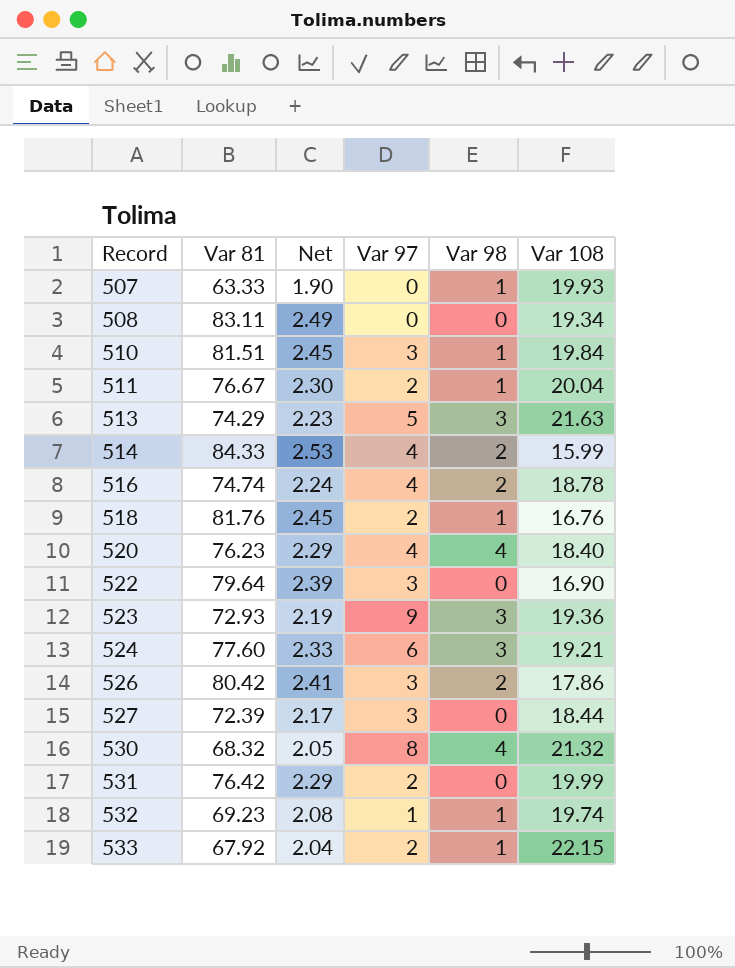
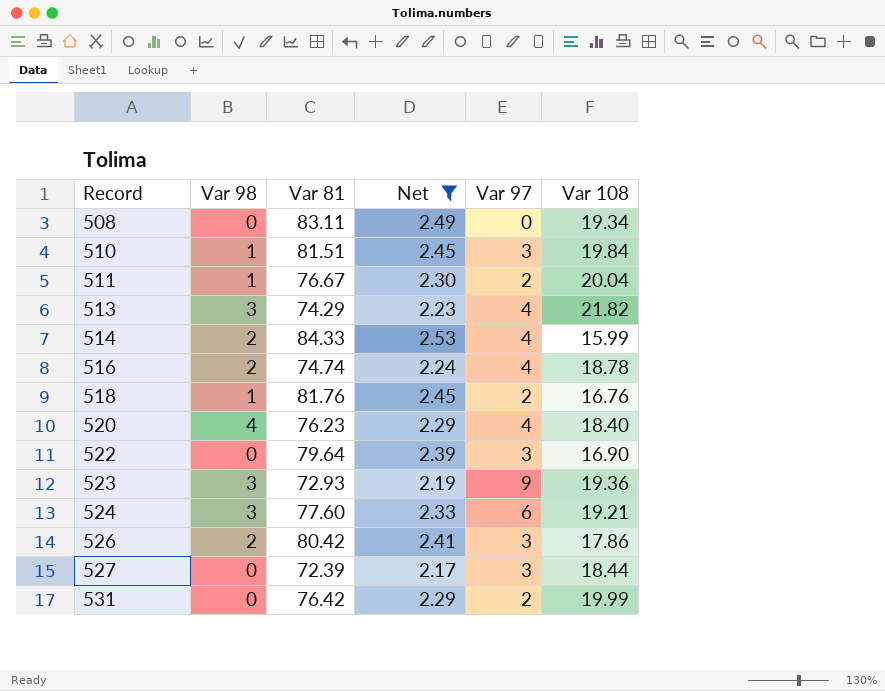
filter: none -> Net >= 2.17
column Var 98 | position: 5 -> 2
513 | Var 97: 5 -> 4
513 | Var 108: 21.63 -> 21.82

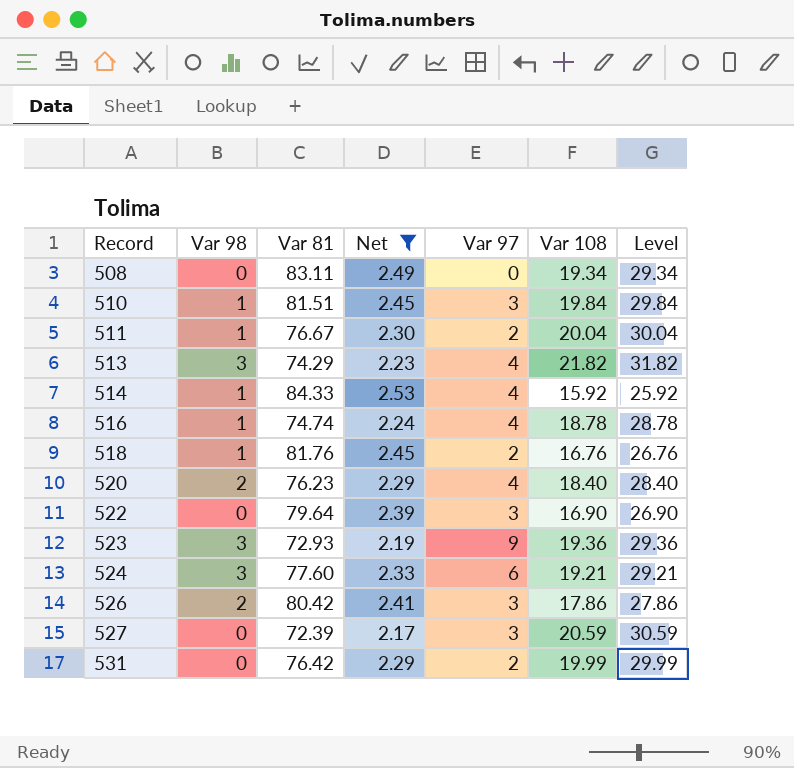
column Level | formula: none -> [Var 108] + 10
514 | Var 98: 2 -> 1
514 | Var 108: 15.99 -> 15.92
516 | Var 98: 2 -> 1
520 | Var 98: 4 -> 2
527 | Var 108: 18.44 -> 20.59

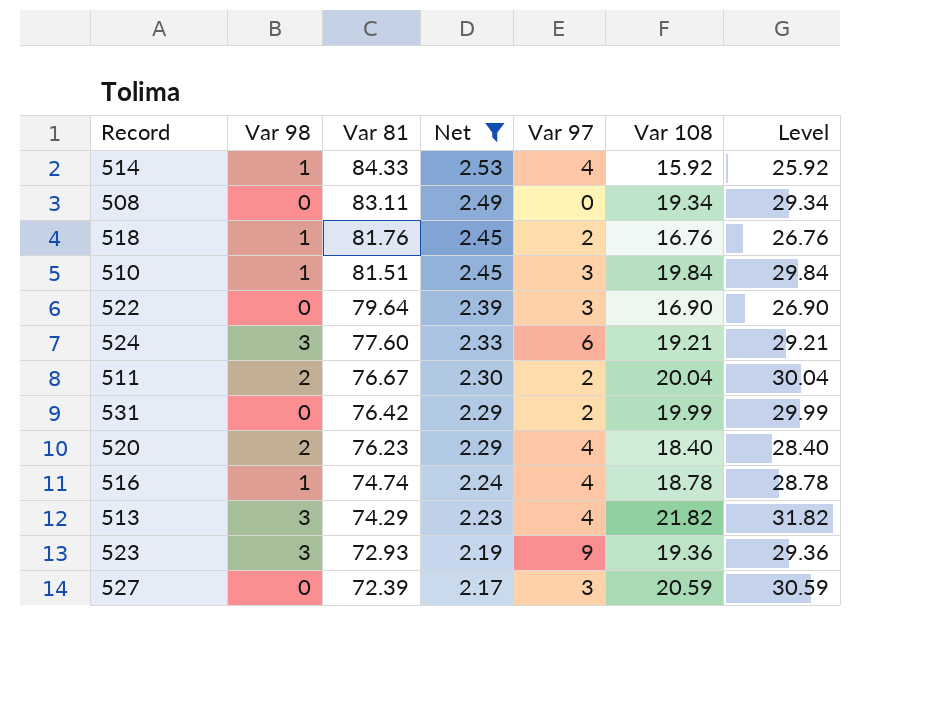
row order: Record ascending -> Var 81 descending
row 526: 2 | 80.42 | 2.41 | 3 | 17.86 | 27.86 -> none
511 | Var 98: 1 -> 2

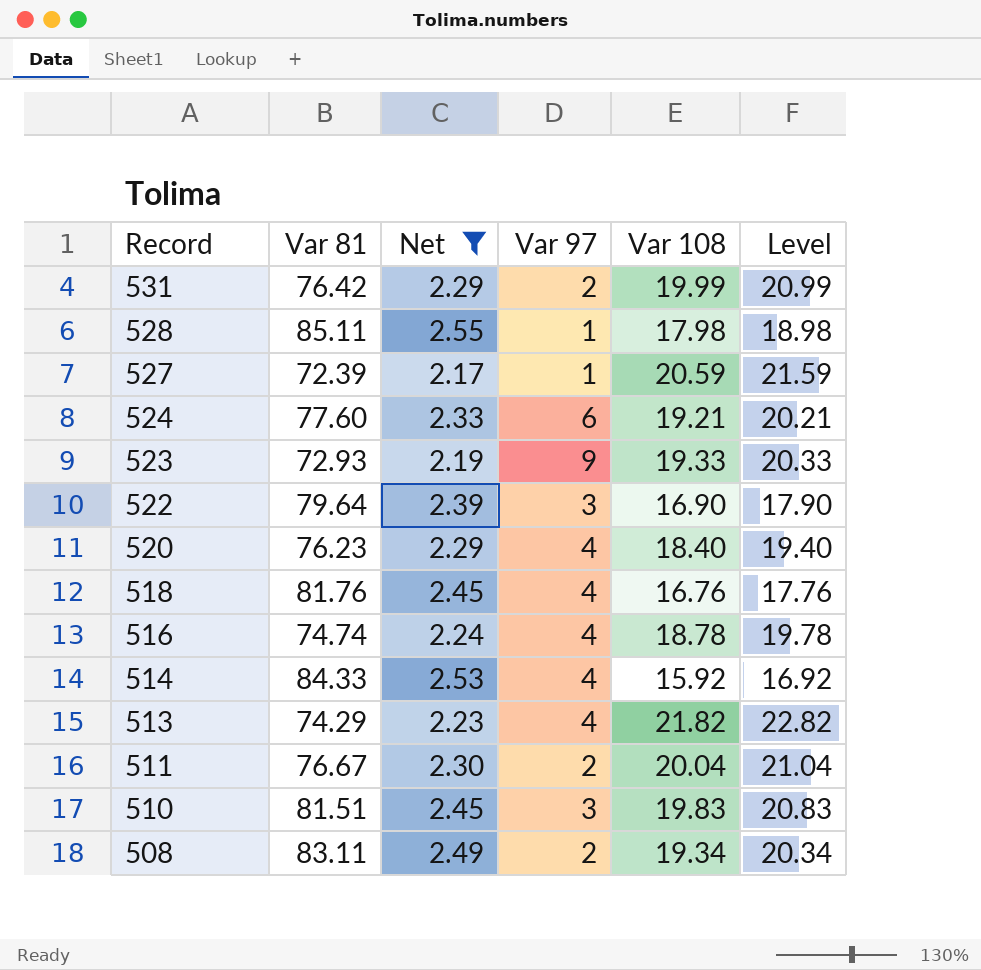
row order: Var 81 descending -> Record descending
column Var 98 | position: 2 -> none
column Level | formula: [Var 108] + 10 -> [Var 108] + 1
row 528: none -> 85.11 | 2.55 | 1 | 17.98 | 18.98
527 | Var 97: 3 -> 1
523 | Var 108: 19.36 -> 19.33
518 | Var 97: 2 -> 4
510 | Var 108: 19.84 -> 19.83
508 | Var 97: 0 -> 2

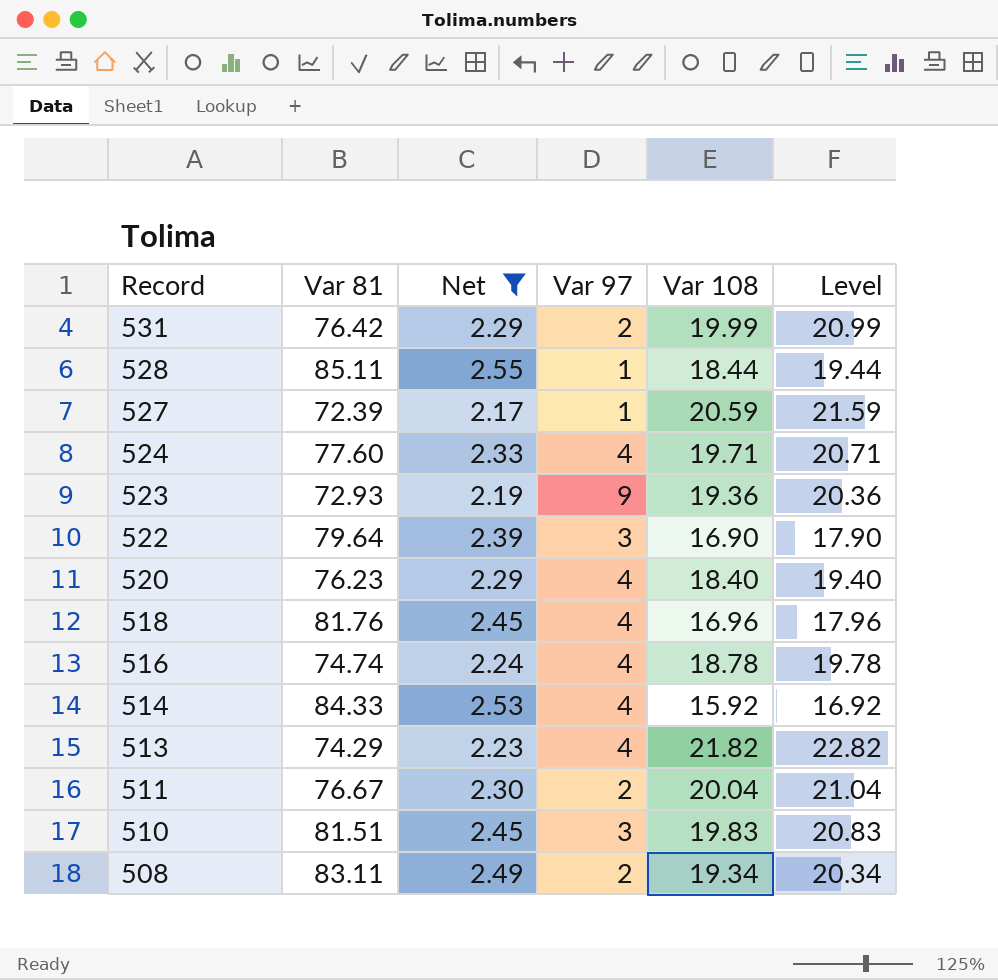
528 | Var 108: 17.98 -> 18.44
528 | Level: 18.98 -> 19.44
524 | Var 97: 6 -> 4
524 | Var 108: 19.21 -> 19.71
524 | Level: 20.21 -> 20.71
523 | Var 108: 19.33 -> 19.36
523 | Level: 20.33 -> 20.36
518 | Var 108: 16.76 -> 16.96
518 | Level: 17.76 -> 17.96

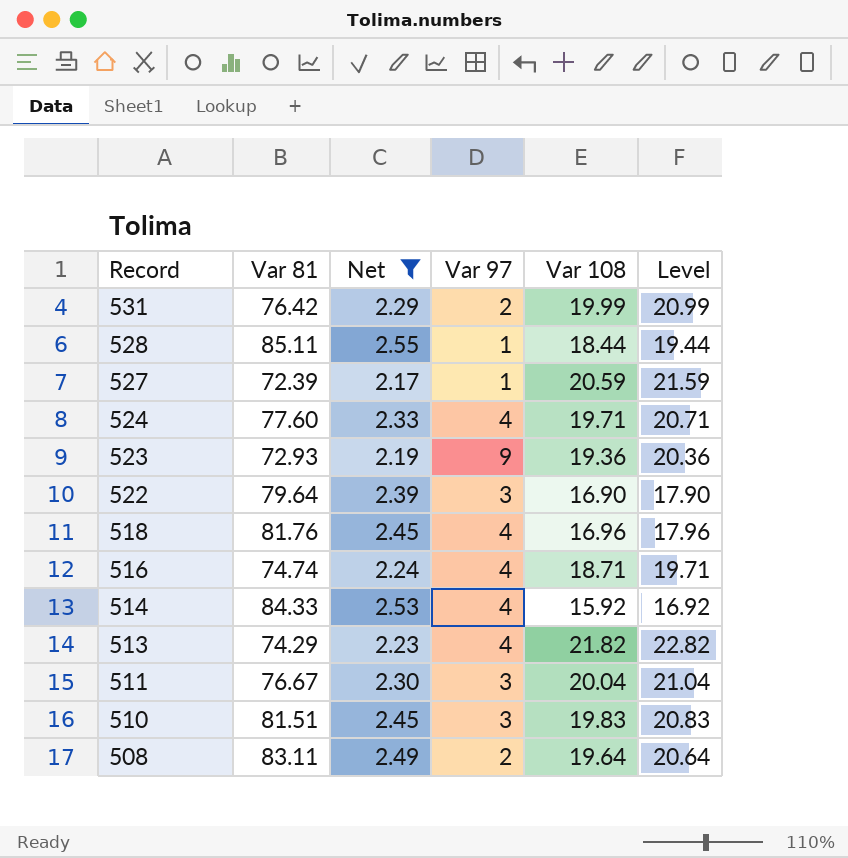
row 520: 76.23 | 2.29 | 4 | 18.40 | 19.40 -> none
516 | Var 108: 18.78 -> 18.71
516 | Level: 19.78 -> 19.71
511 | Var 97: 2 -> 3
508 | Var 108: 19.34 -> 19.64
508 | Level: 20.34 -> 20.64

